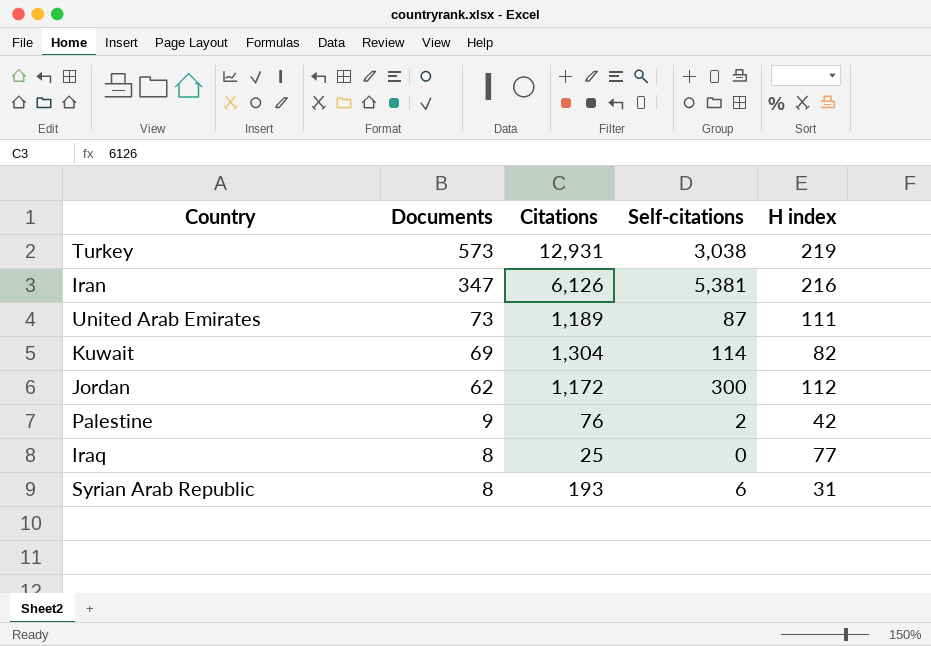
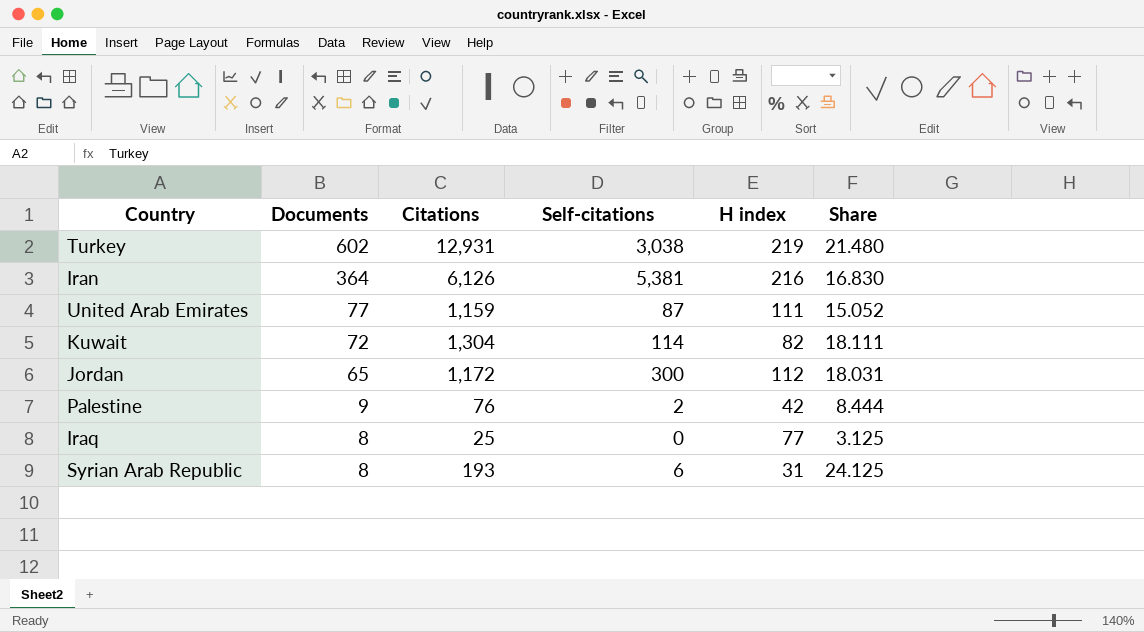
column Share | formula: none -> [Citations] / [Documents]
Turkey | Documents: 573 -> 602
Iran | Documents: 347 -> 364
United Arab Emirates | Documents: 73 -> 77
United Arab Emirates | Citations: 1,189 -> 1,159
Kuwait | Documents: 69 -> 72
Jordan | Documents: 62 -> 65

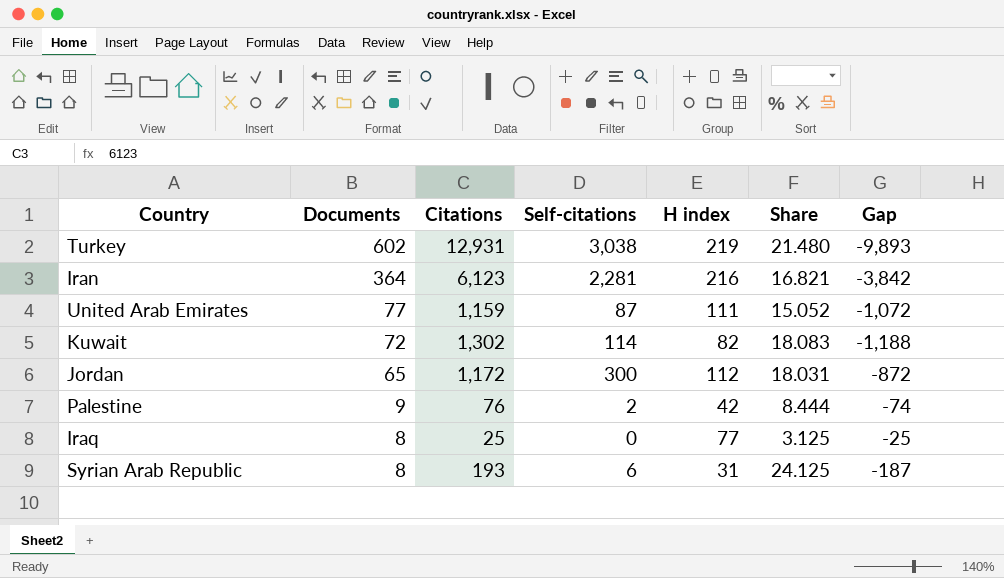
column Gap | formula: none -> [Self-citations] - [Citations]
Iran | Citations: 6,126 -> 6,123
Iran | Self-citations: 5,381 -> 2,281
Iran | Share: 16.830 -> 16.821
Kuwait | Citations: 1,304 -> 1,302
Kuwait | Share: 18.111 -> 18.083

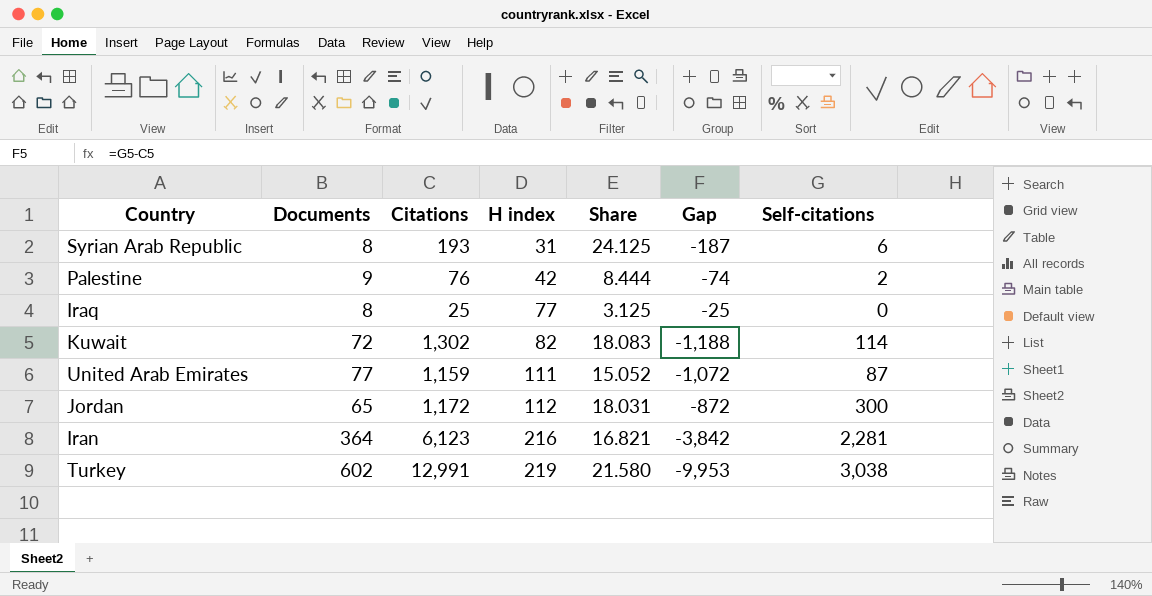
row order: Documents descending -> H index ascending
column Self-citations | position: 4 -> 7
Turkey | Citations: 12,931 -> 12,991
Turkey | Share: 21.480 -> 21.580
Turkey | Gap: -9,893 -> -9,953

